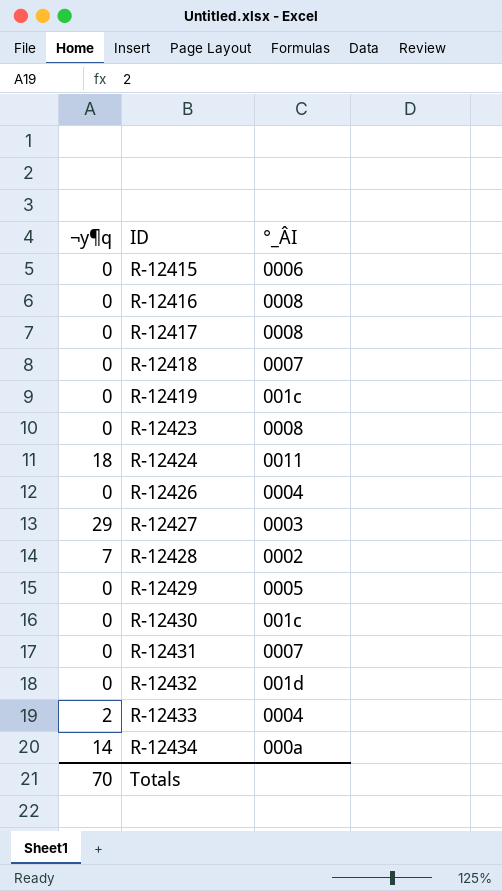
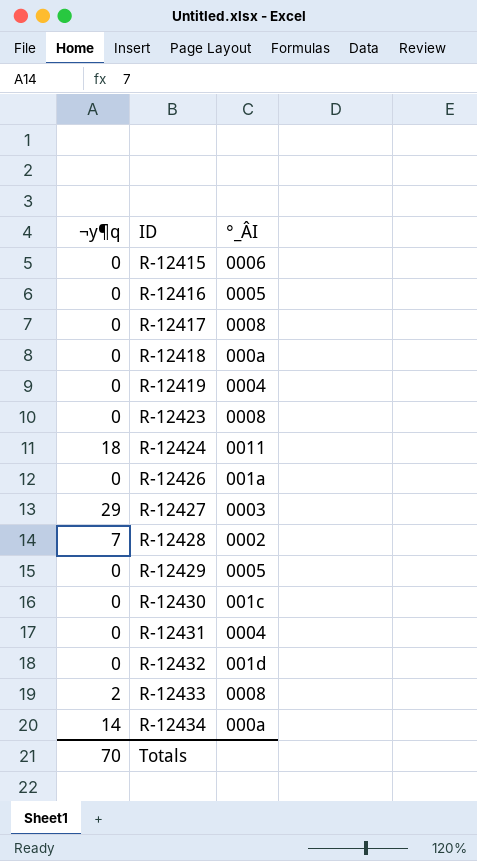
R-12416 | °_ÂI: 0008 -> 0005
R-12418 | °_ÂI: 0007 -> 000a
R-12419 | °_ÂI: 001c -> 0004
R-12426 | °_ÂI: 0004 -> 001a
R-12431 | °_ÂI: 0007 -> 0004
R-12433 | °_ÂI: 0004 -> 0008

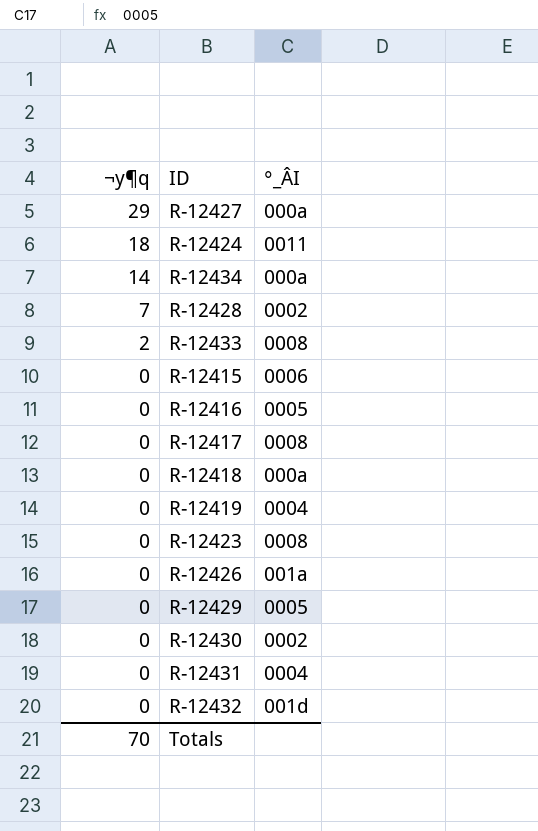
row order: ID ascending -> ¬y¶q descending
R-12427 | °_ÂI: 0003 -> 000a
R-12430 | °_ÂI: 001c -> 0002

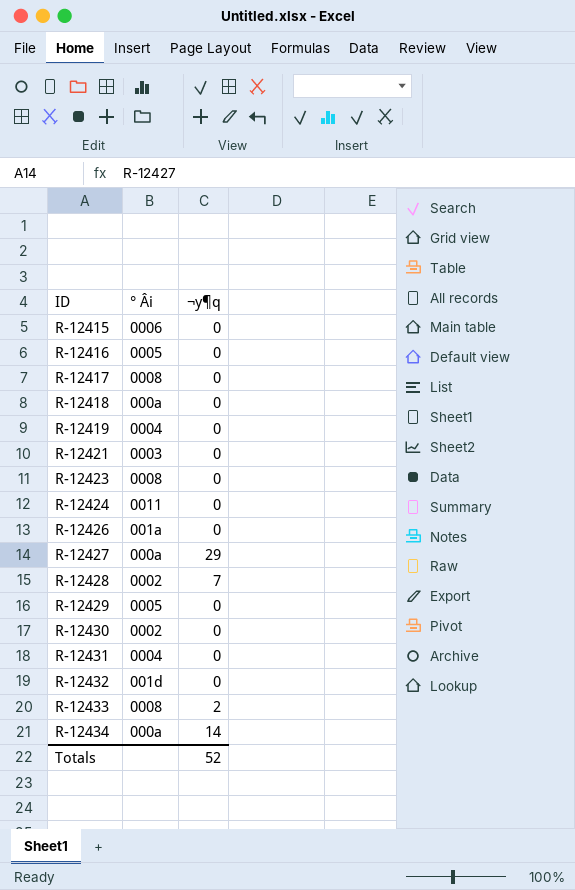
row order: ¬y¶q descending -> ID ascending
column name: °_ÂI -> ° Âi
column ¬y¶q | position: 1 -> 3
row R-12421: none -> 0003 | 0
R-12424 | ¬y¶q: 18 -> 0
Totals | ¬y¶q: 70 -> 52

